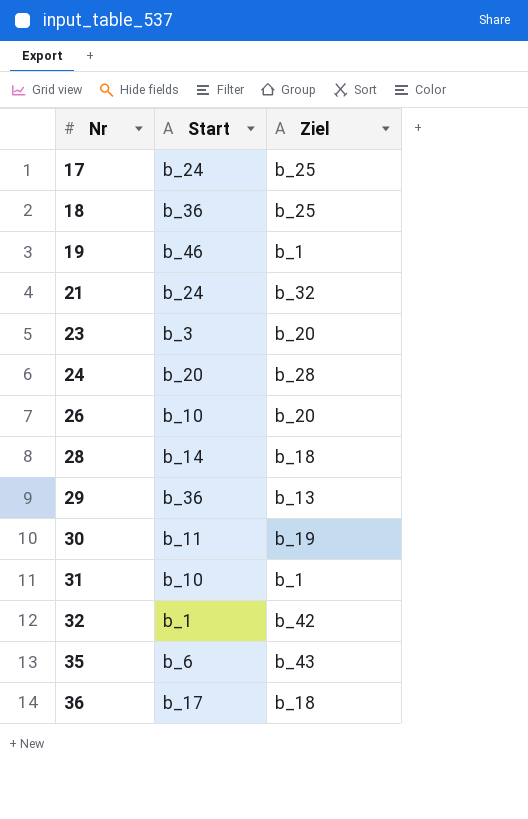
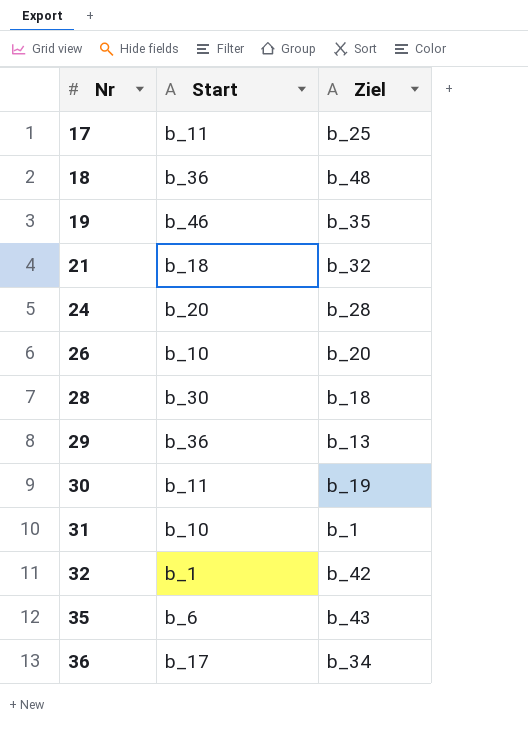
row 23: b_3 | b_20 -> none
17 | Start: b_24 -> b_11
18 | Ziel: b_25 -> b_48
19 | Ziel: b_1 -> b_35
21 | Start: b_24 -> b_18
28 | Start: b_14 -> b_30
36 | Ziel: b_18 -> b_34

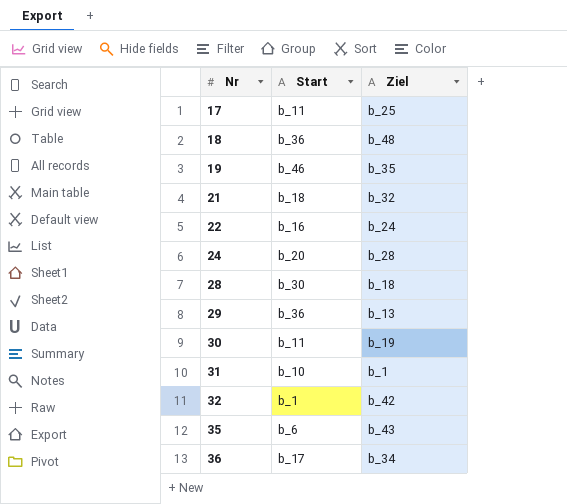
row 26: b_10 | b_20 -> none
row 22: none -> b_16 | b_24

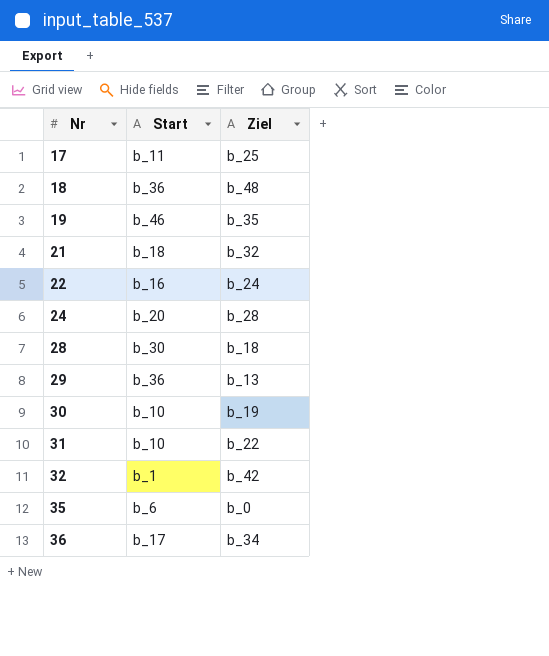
30 | Start: b_11 -> b_10
31 | Ziel: b_1 -> b_22
35 | Ziel: b_43 -> b_0

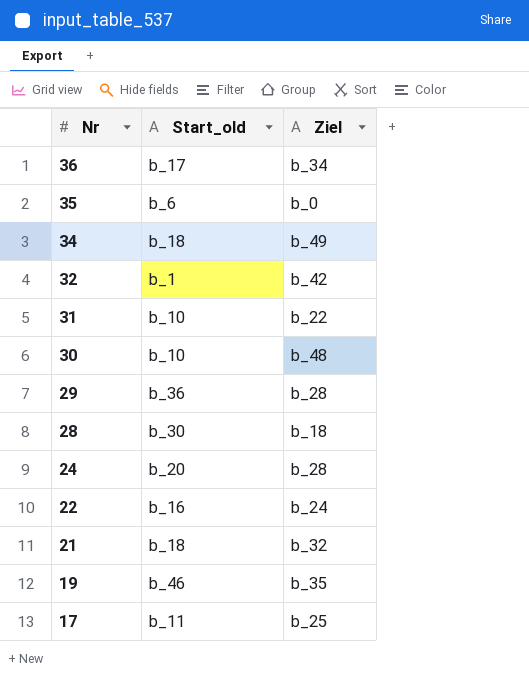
row order: Nr ascending -> Nr descending
column name: Start -> Start_old
row 18: b_36 | b_48 -> none
row 34: none -> b_18 | b_49
30 | Ziel: b_19 -> b_48
29 | Ziel: b_13 -> b_28

